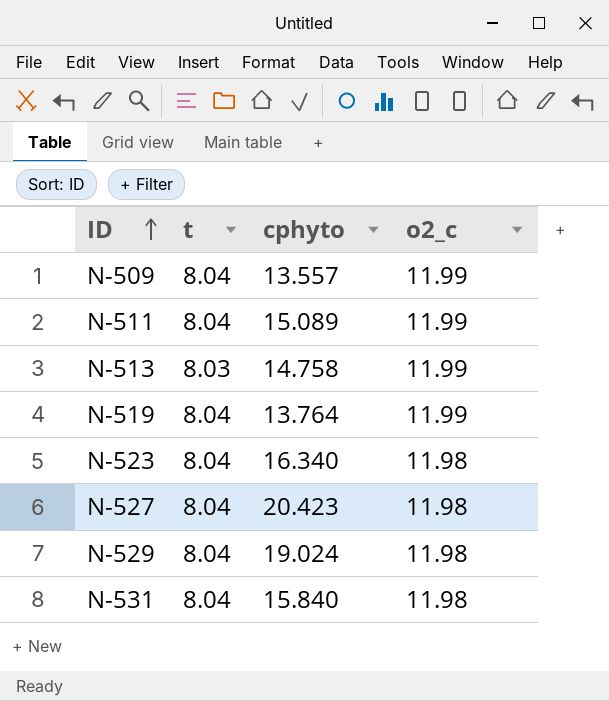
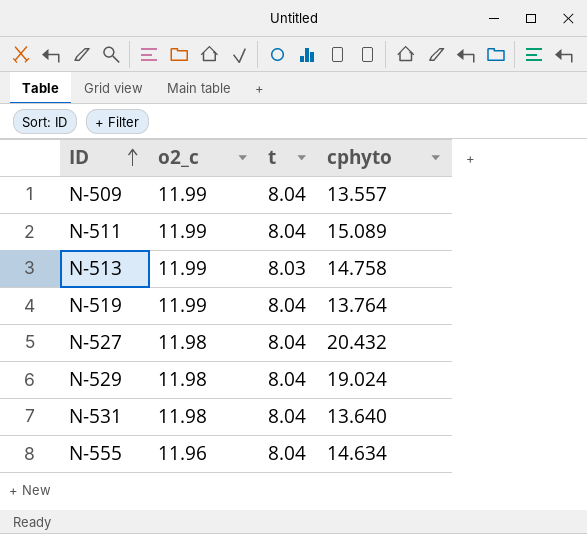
column o2_c | position: 4 -> 2
row N-523: 8.04 | 16.340 | 11.98 -> none
N-527 | cphyto: 20.423 -> 20.432
N-531 | cphyto: 15.840 -> 13.640
row N-555: none -> 11.96 | 8.04 | 14.634

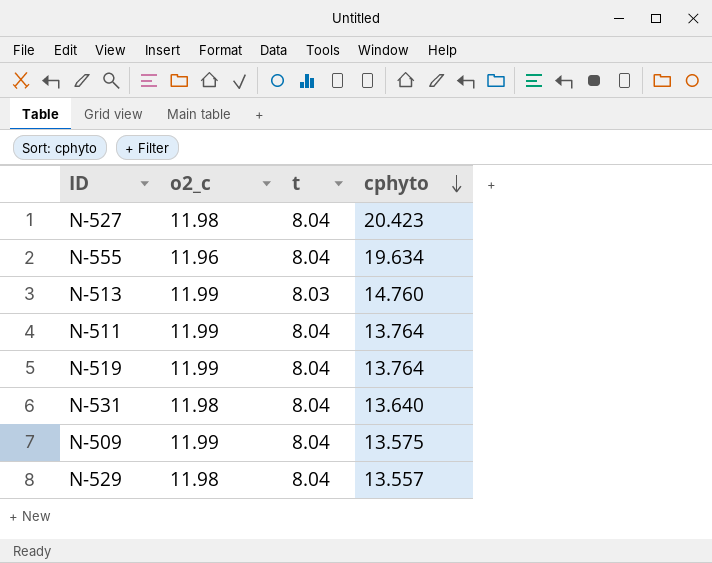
row order: ID ascending -> cphyto descending
N-527 | cphyto: 20.432 -> 20.423
N-555 | cphyto: 14.634 -> 19.634
N-513 | cphyto: 14.758 -> 14.760
N-511 | cphyto: 15.089 -> 13.764
N-509 | cphyto: 13.557 -> 13.575
N-529 | cphyto: 19.024 -> 13.557

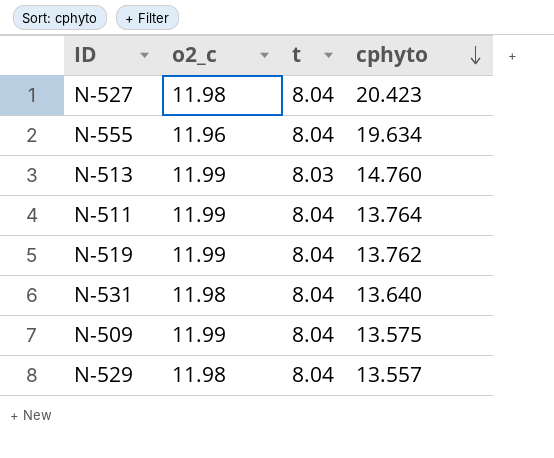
N-519 | cphyto: 13.764 -> 13.762

